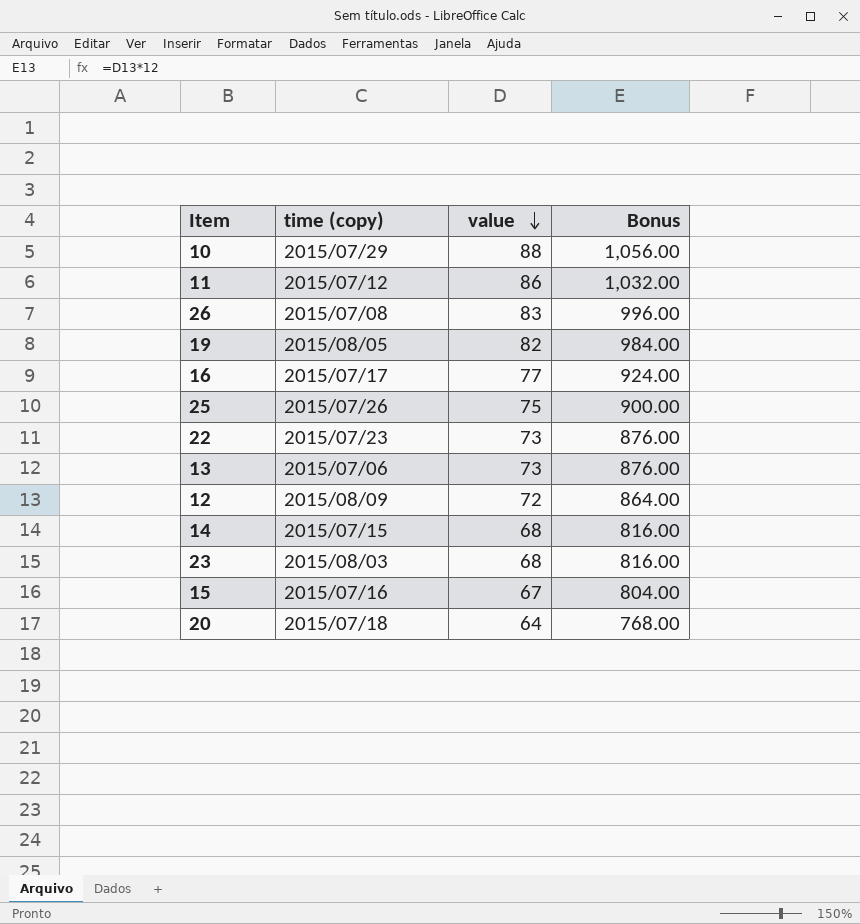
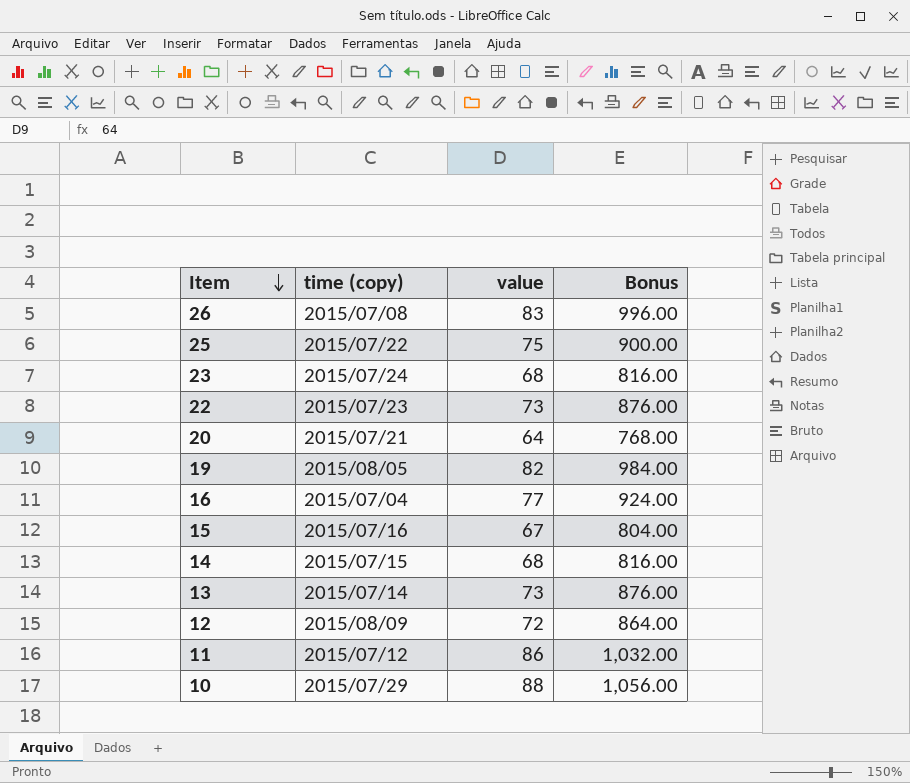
row order: value descending -> Item descending
25 | time (copy): 2015/07/26 -> 2015/07/22
23 | time (copy): 2015/08/03 -> 2015/07/24
20 | time (copy): 2015/07/18 -> 2015/07/21
16 | time (copy): 2015/07/17 -> 2015/07/04
13 | time (copy): 2015/07/06 -> 2015/07/14

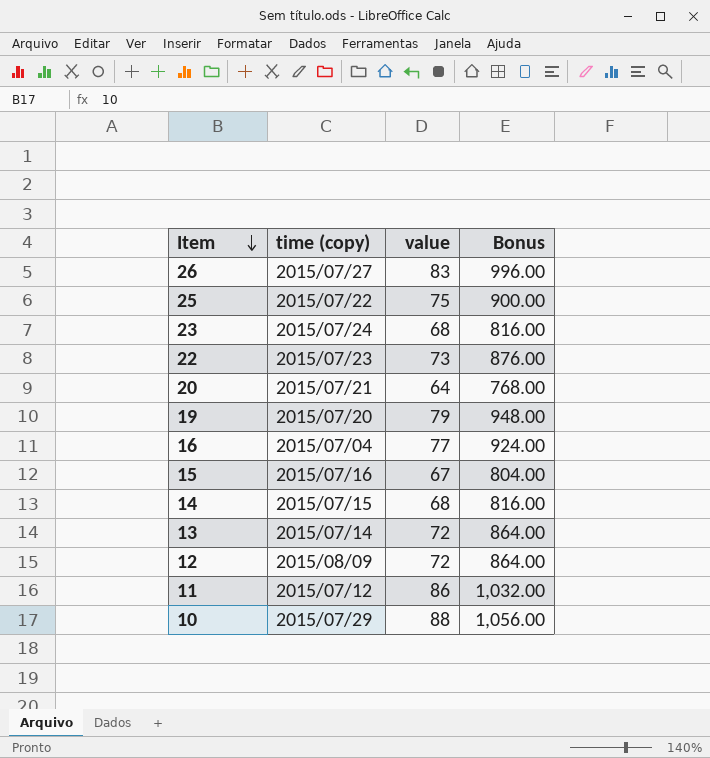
26 | time (copy): 2015/07/08 -> 2015/07/27
19 | time (copy): 2015/08/05 -> 2015/07/20
19 | value: 82 -> 79
19 | Bonus: 984.00 -> 948.00
13 | value: 73 -> 72
13 | Bonus: 876.00 -> 864.00

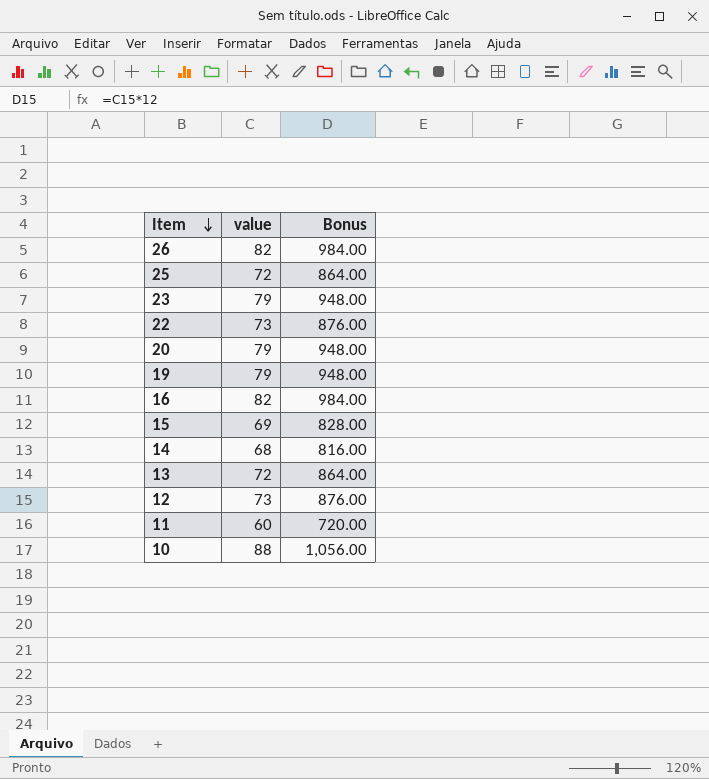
column time (copy) | position: 2 -> none
26 | value: 83 -> 82
26 | Bonus: 996.00 -> 984.00
25 | value: 75 -> 72
25 | Bonus: 900.00 -> 864.00
23 | value: 68 -> 79
23 | Bonus: 816.00 -> 948.00
20 | value: 64 -> 79
20 | Bonus: 768.00 -> 948.00
16 | value: 77 -> 82
16 | Bonus: 924.00 -> 984.00
15 | value: 67 -> 69
15 | Bonus: 804.00 -> 828.00
12 | value: 72 -> 73
12 | Bonus: 864.00 -> 876.00
11 | value: 86 -> 60
11 | Bonus: 1,032.00 -> 720.00

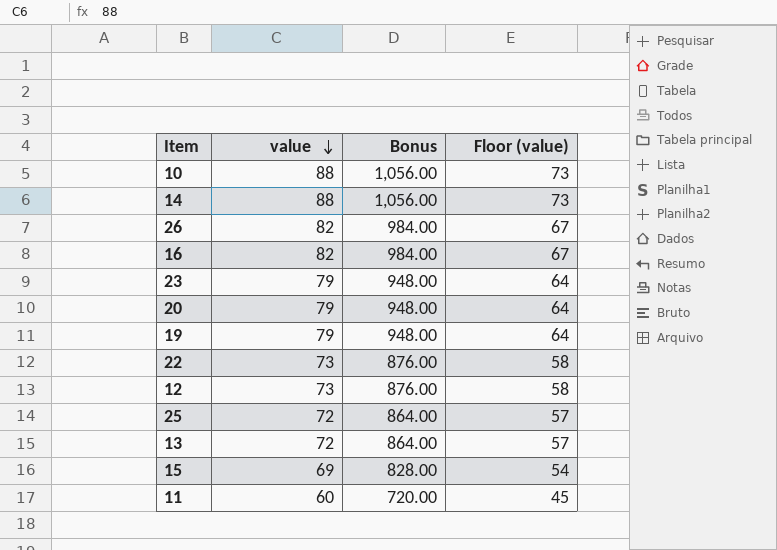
row order: Item descending -> value descending
column Floor (value) | formula: none -> [value] - 15
14 | value: 68 -> 88
14 | Bonus: 816.00 -> 1,056.00

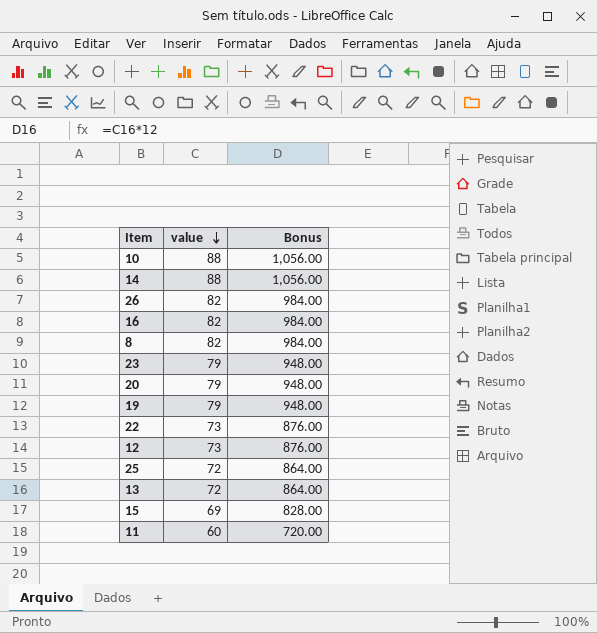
column Floor (value) | formula: [value] - 15 -> none
row 8: none -> 82 | 984.00

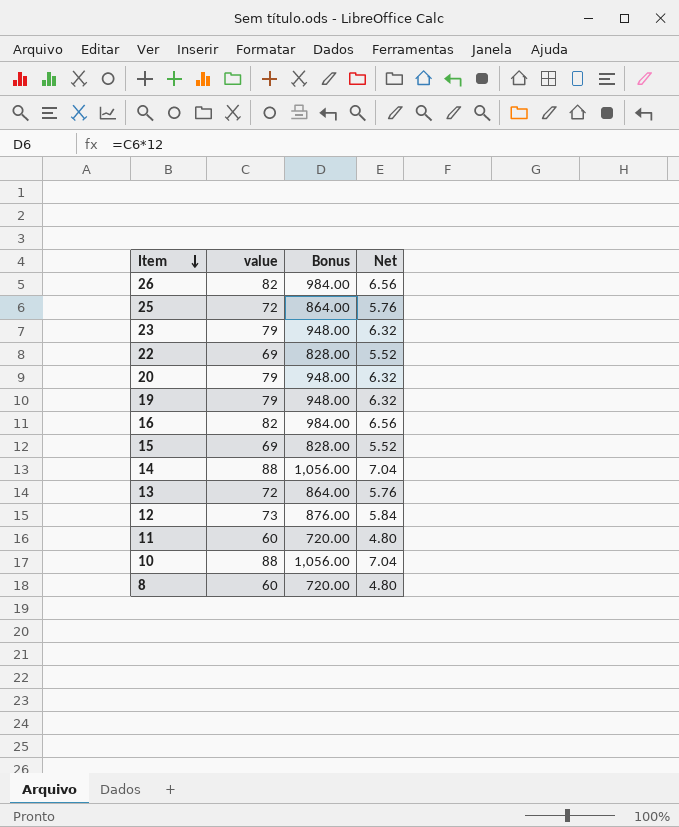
row order: value descending -> Item descending
column Net | formula: none -> [value] * 0.08
22 | value: 73 -> 69
22 | Bonus: 876.00 -> 828.00
8 | value: 82 -> 60
8 | Bonus: 984.00 -> 720.00

